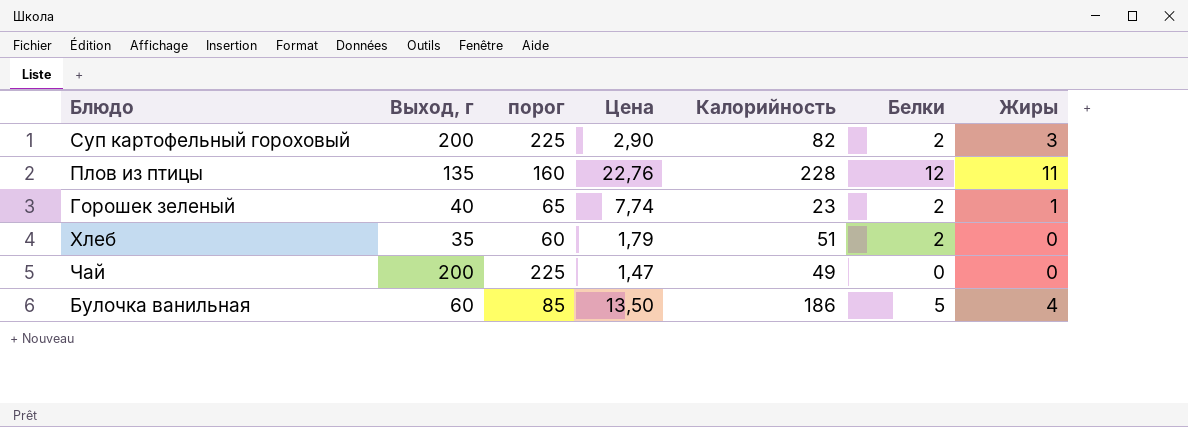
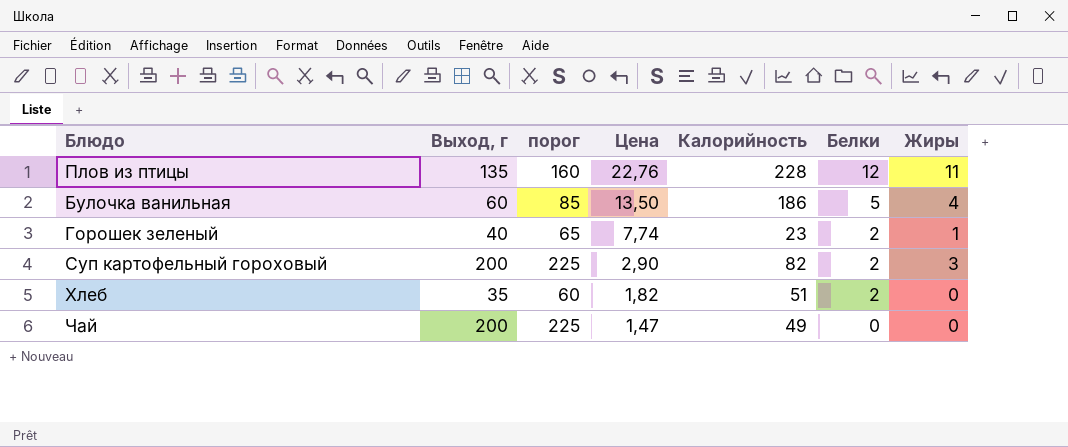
row order: none -> Цена descending
Хлеб | Цена: 1,79 -> 1,82

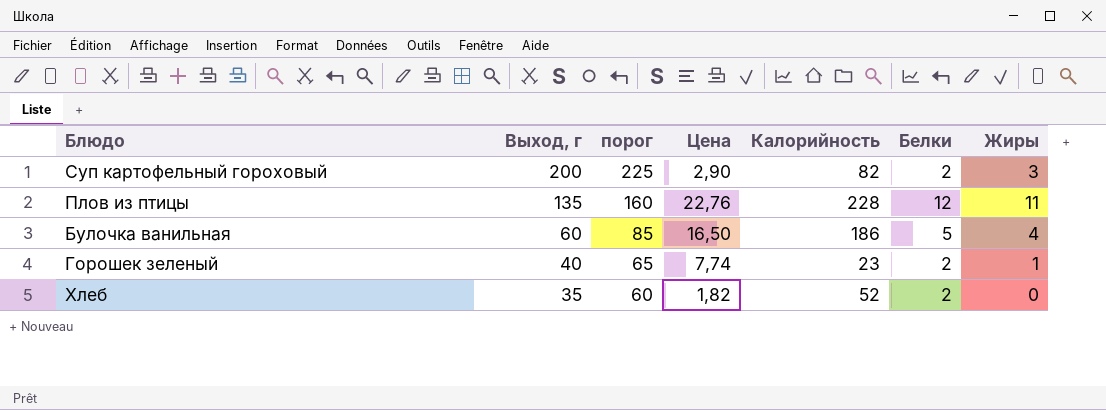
row order: Цена descending -> Выход, г descending
row Чай: 200 | 225 | 1,47 | 49 | 0 | 0 -> none
Булочка ванильная | Цена: 13,50 -> 16,50
Хлеб | Калорийность: 51 -> 52

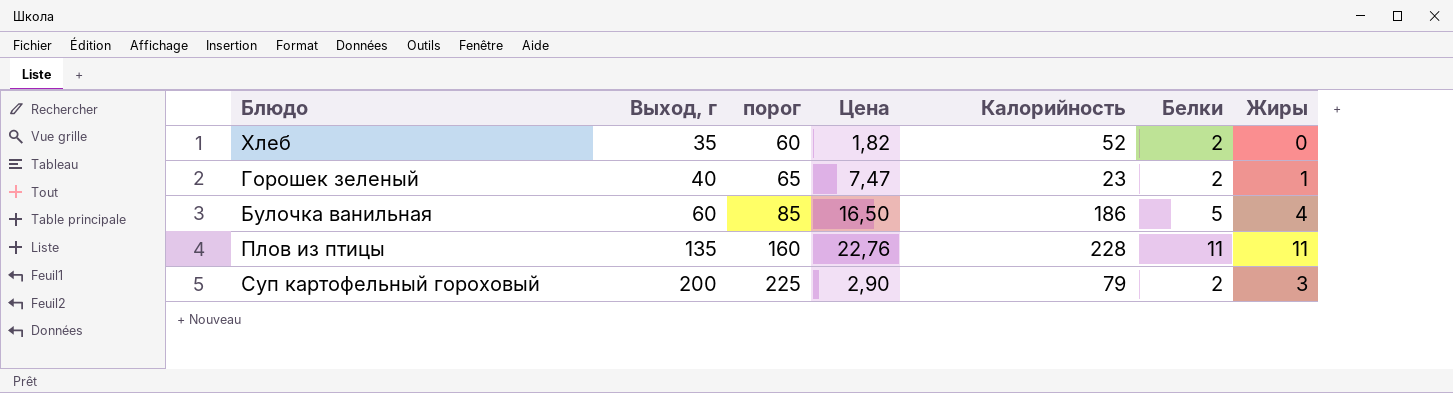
row order: Выход, г descending -> Выход, г ascending
Горошек зеленый | Цена: 7,74 -> 7,47
Плов из птицы | Белки: 12 -> 11
Суп картофельный гороховый | Калорийность: 82 -> 79

